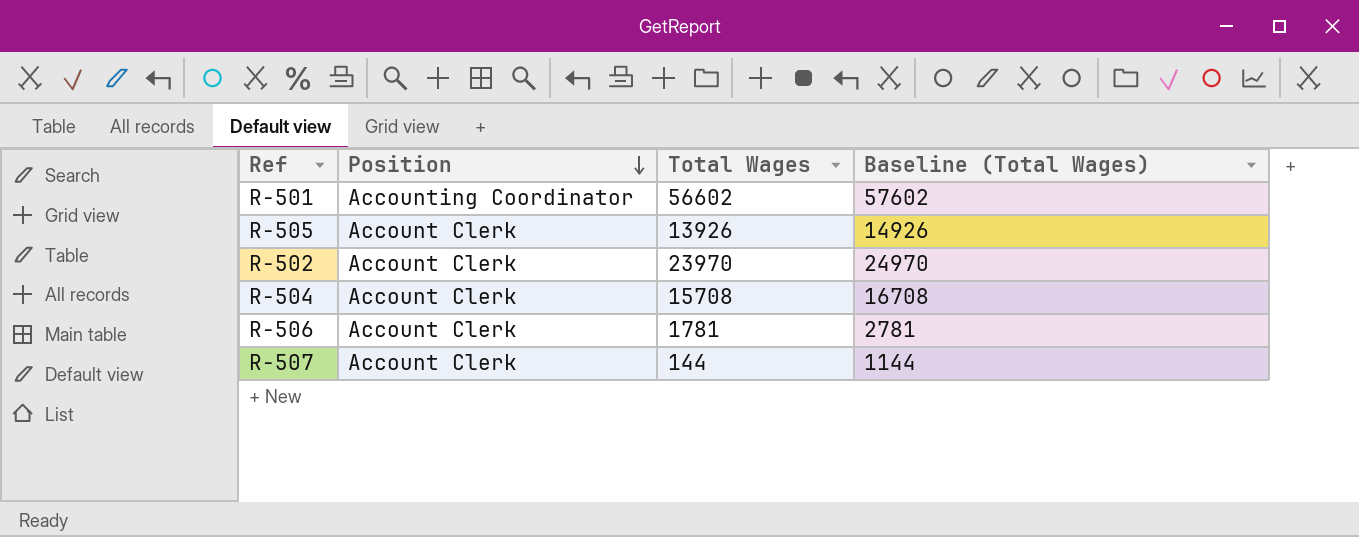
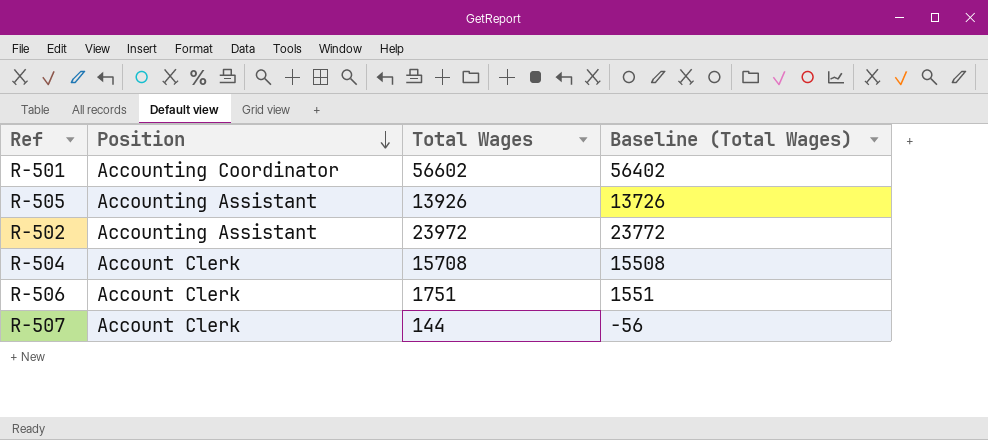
column Baseline (Total Wages) | formula: [Total Wages] + 1000 -> [Total Wages] - 200
R-505 | Position: Account Clerk -> Accounting Assistant
R-502 | Position: Account Clerk -> Accounting Assistant
R-502 | Total Wages: 23970 -> 23972
R-506 | Total Wages: 1781 -> 1751

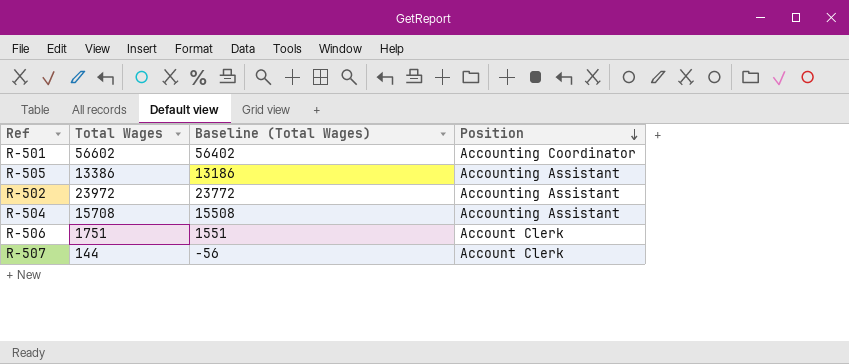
column Position | position: 2 -> 4
R-505 | Total Wages: 13926 -> 13386
R-505 | Baseline (Total Wages): 13726 -> 13186
R-504 | Position: Account Clerk -> Accounting Assistant

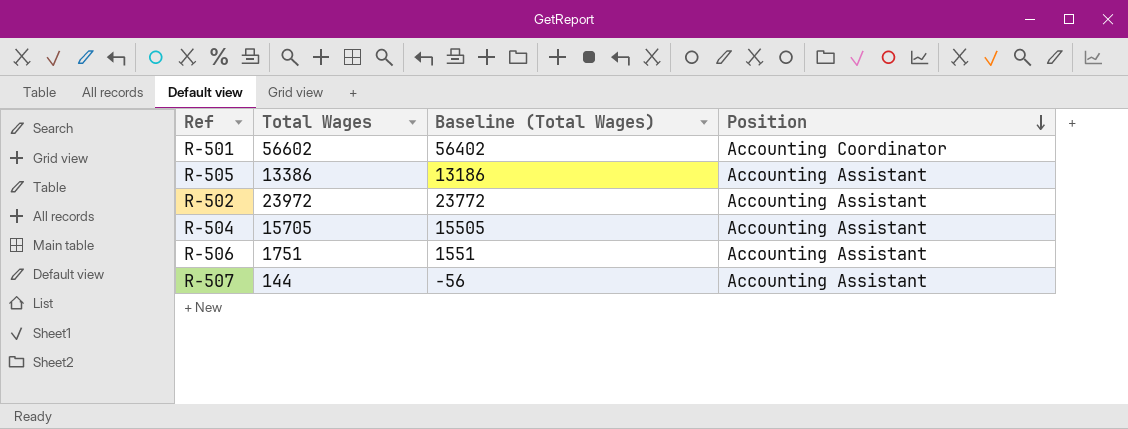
R-504 | Total Wages: 15708 -> 15705
R-504 | Baseline (Total Wages): 15508 -> 15505
R-506 | Position: Account Clerk -> Accounting Assistant
R-507 | Position: Account Clerk -> Accounting Assistant

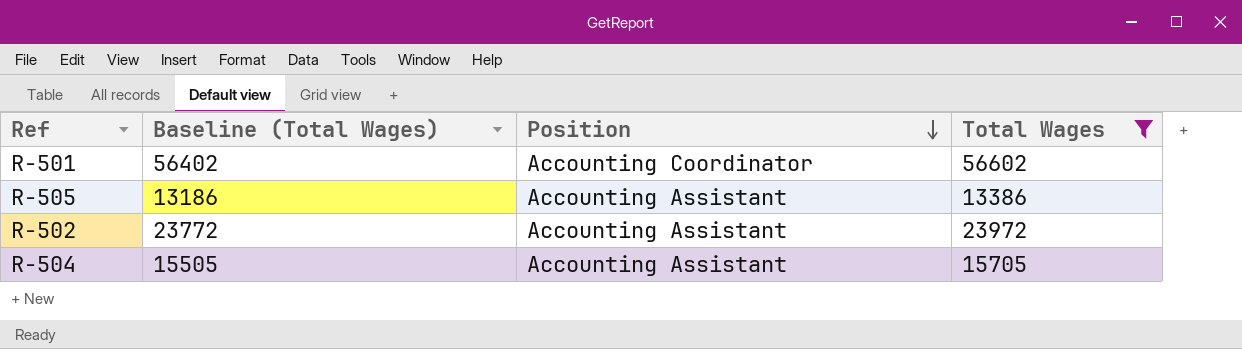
filter: none -> Total Wages >= 13386
column Total Wages | position: 2 -> 4

